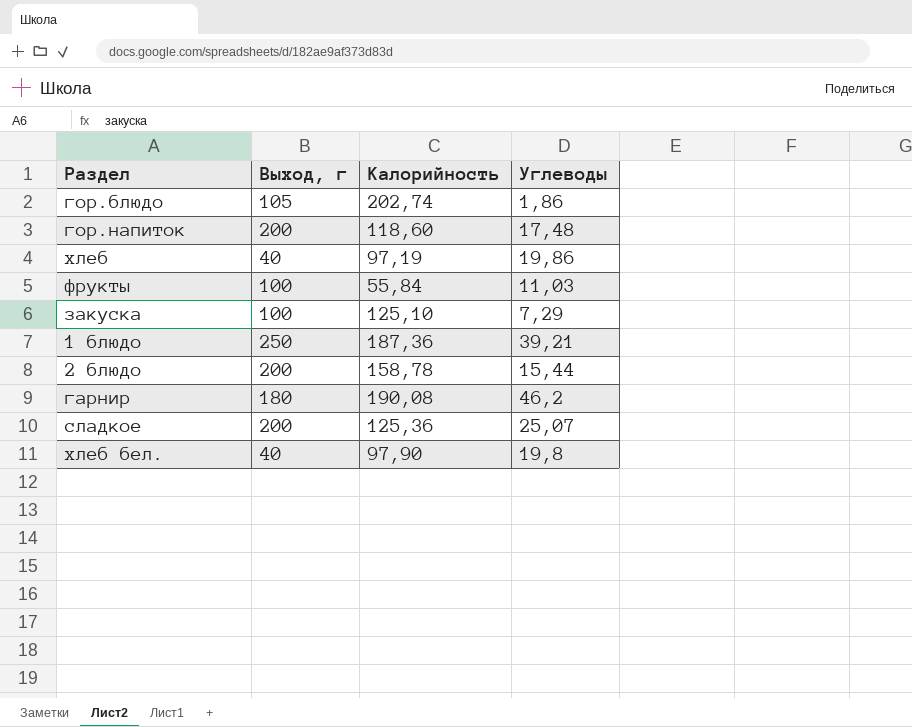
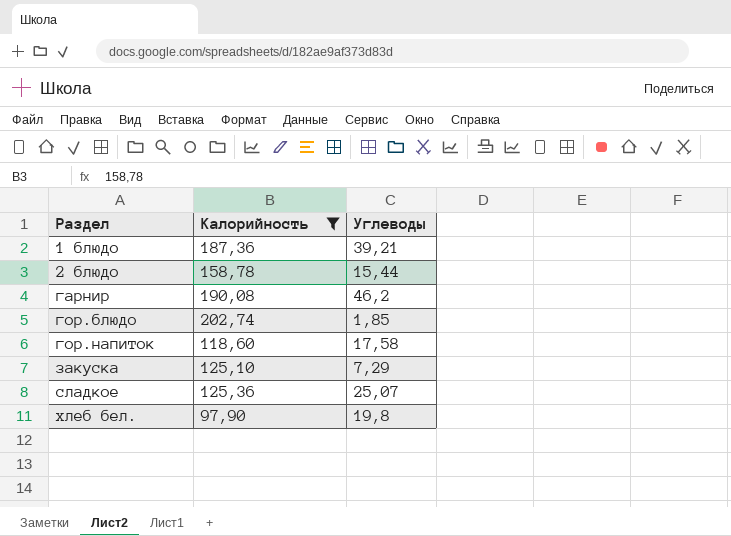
filter: none -> Калорийность >= 97,90
row order: none -> Раздел ascending
column Выход, г | position: 2 -> none
гор.блюдо | Углеводы: 1,86 -> 1,85
гор.напиток | Углеводы: 17,48 -> 17,58

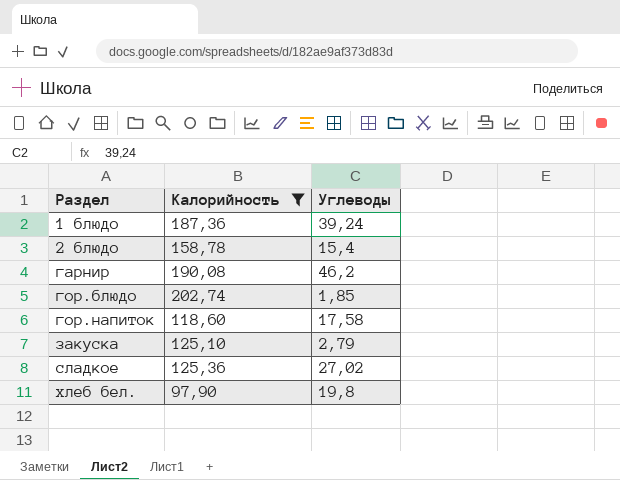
1 блюдо | Углеводы: 39,21 -> 39,24
2 блюдо | Углеводы: 15,44 -> 15,4
закуска | Углеводы: 7,29 -> 2,79
сладкое | Углеводы: 25,07 -> 27,02

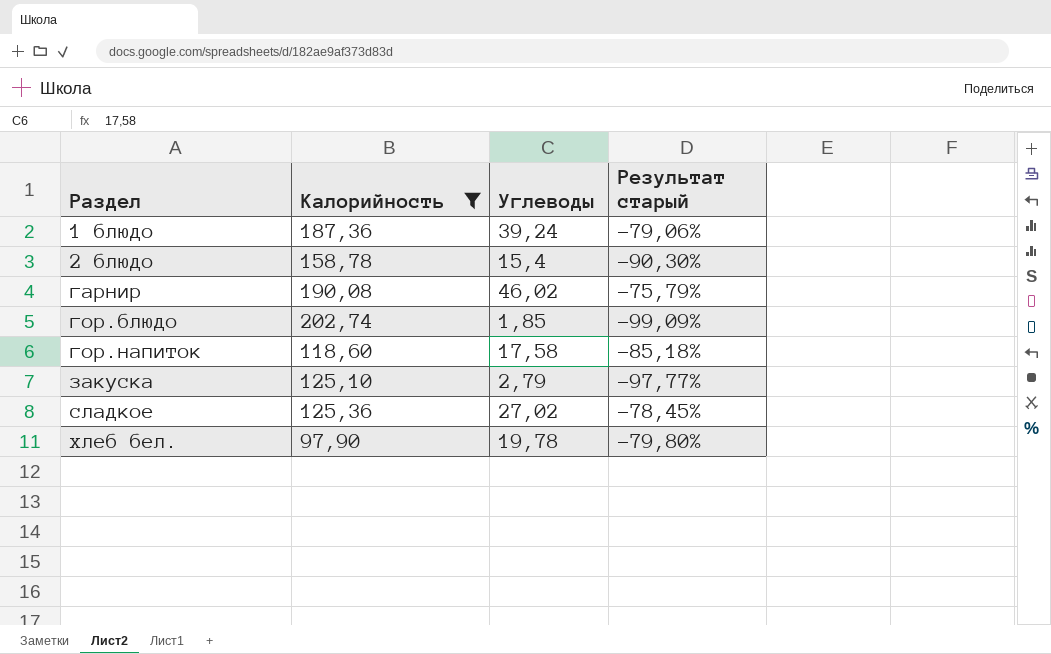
column Результат старый | formula: none -> ([Углеводы] - [Калорийность]) / [Калорийность]
гарнир | Углеводы: 46,2 -> 46,02
хлеб бел. | Углеводы: 19,8 -> 19,78

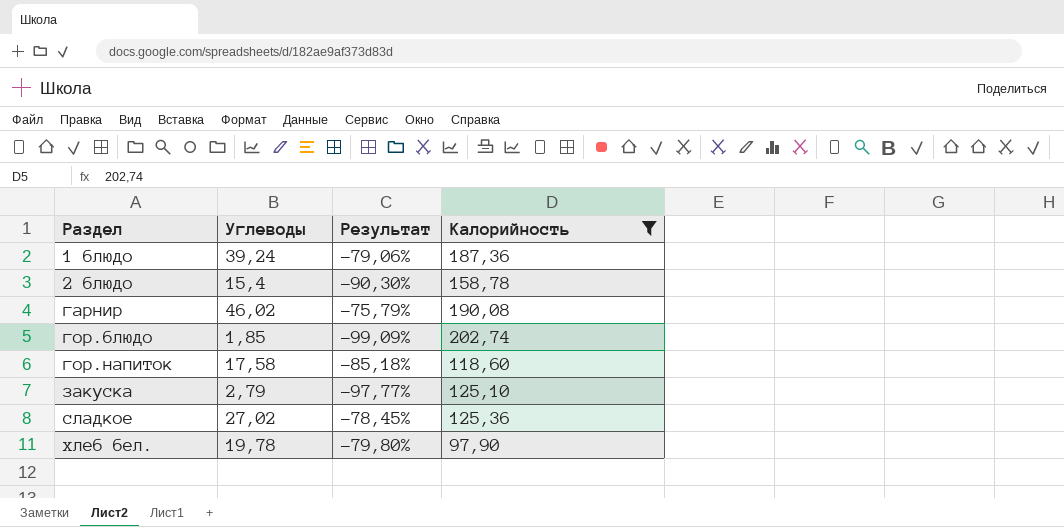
column name: Результат старый -> Результат
column Калорийность | position: 2 -> 4

